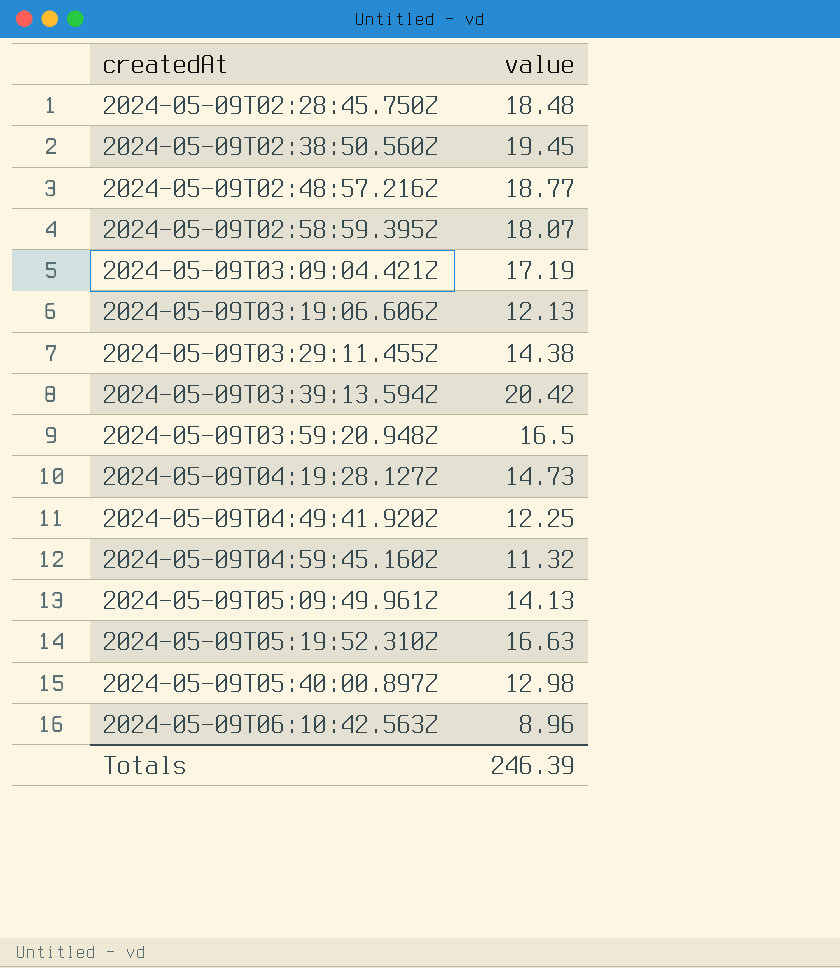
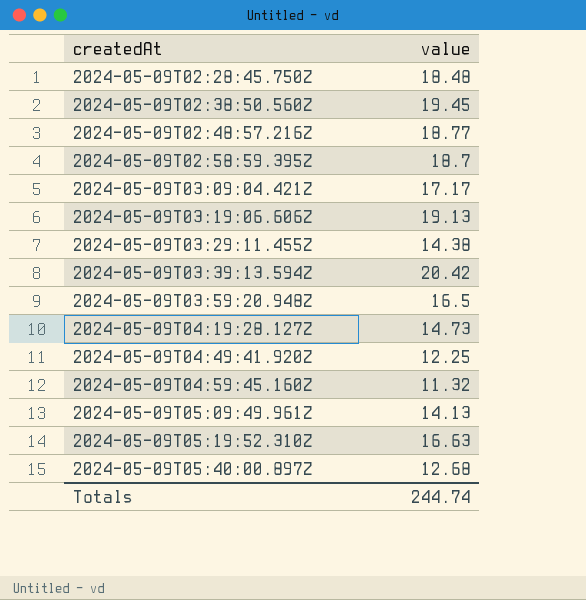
row 2024-05-09T06:10:42.563Z: 8.96 -> none
2024-05-09T02:58:59.395Z | value: 18.07 -> 18.7
2024-05-09T03:09:04.421Z | value: 17.19 -> 17.17
2024-05-09T03:19:06.606Z | value: 12.13 -> 19.13
2024-05-09T05:40:00.897Z | value: 12.98 -> 12.68
Totals | value: 246.39 -> 244.74

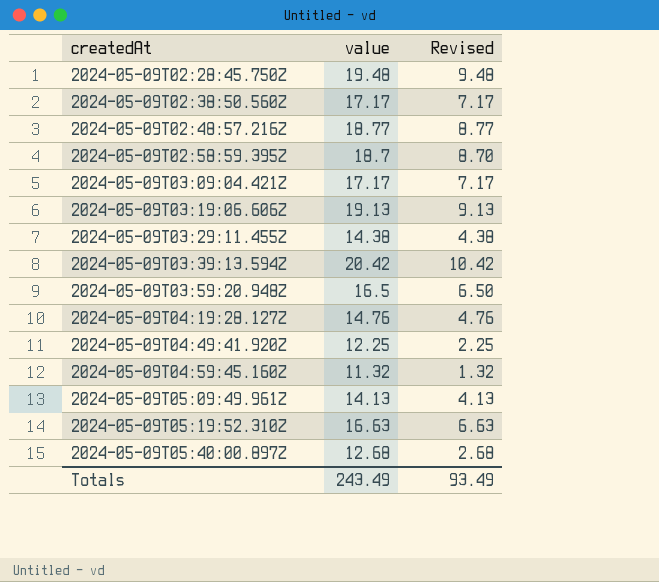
column Revised | formula: none -> [value] - 10
2024-05-09T02:28:45.750Z | value: 18.48 -> 19.48
2024-05-09T02:38:50.560Z | value: 19.45 -> 17.17
2024-05-09T04:19:28.127Z | value: 14.73 -> 14.76
Totals | value: 244.74 -> 243.49

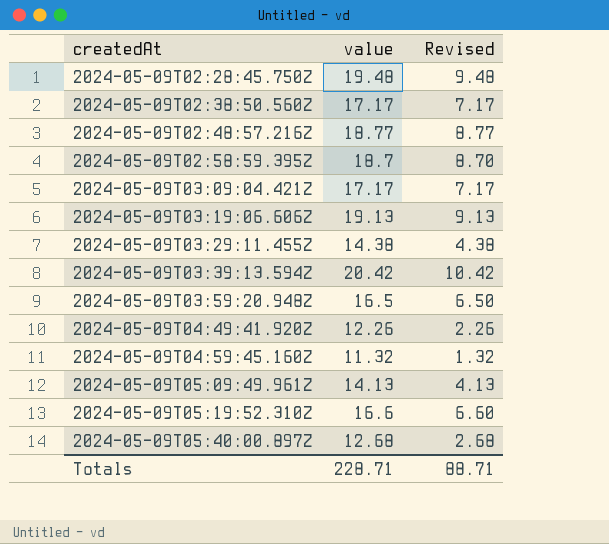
row 2024-05-09T04:19:28.127Z: 14.76 | 4.76 -> none
2024-05-09T04:49:41.920Z | value: 12.25 -> 12.26
2024-05-09T04:49:41.920Z | Revised: 2.25 -> 2.26
2024-05-09T05:19:52.310Z | value: 16.63 -> 16.6
2024-05-09T05:19:52.310Z | Revised: 6.63 -> 6.60
Totals | value: 243.49 -> 228.71
Totals | Revised: 93.49 -> 88.71

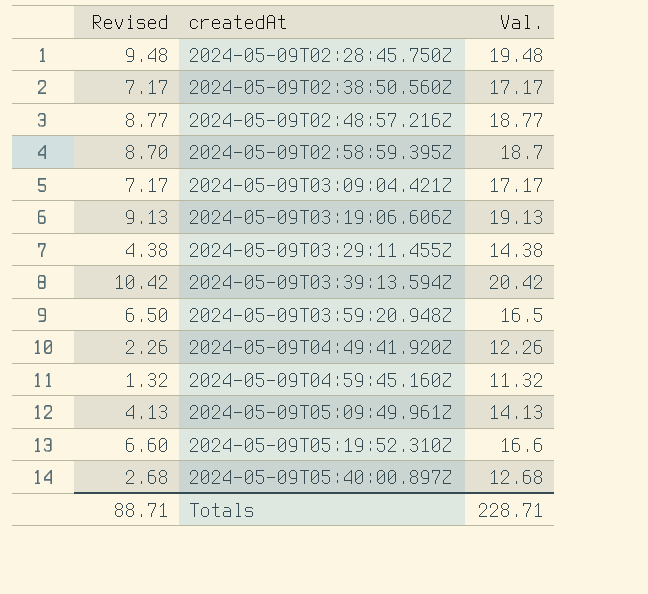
column Revised | position: 3 -> 1
column name: value -> Val.

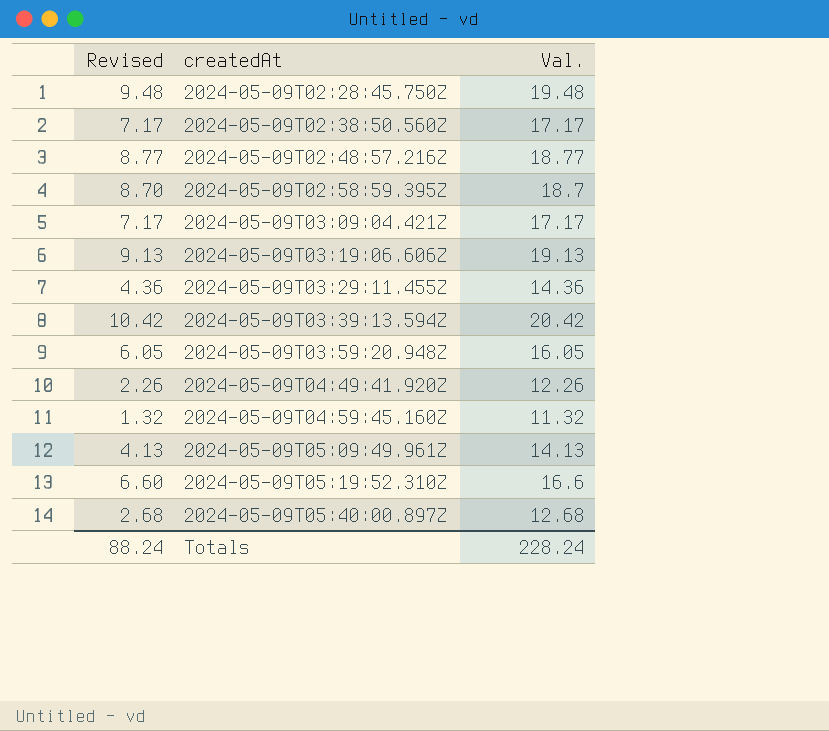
2024-05-09T03:29:11.455Z | Revised: 4.38 -> 4.36
2024-05-09T03:29:11.455Z | Val.: 14.38 -> 14.36
2024-05-09T03:59:20.948Z | Revised: 6.50 -> 6.05
2024-05-09T03:59:20.948Z | Val.: 16.5 -> 16.05
Totals | Revised: 88.71 -> 88.24
Totals | Val.: 228.71 -> 228.24

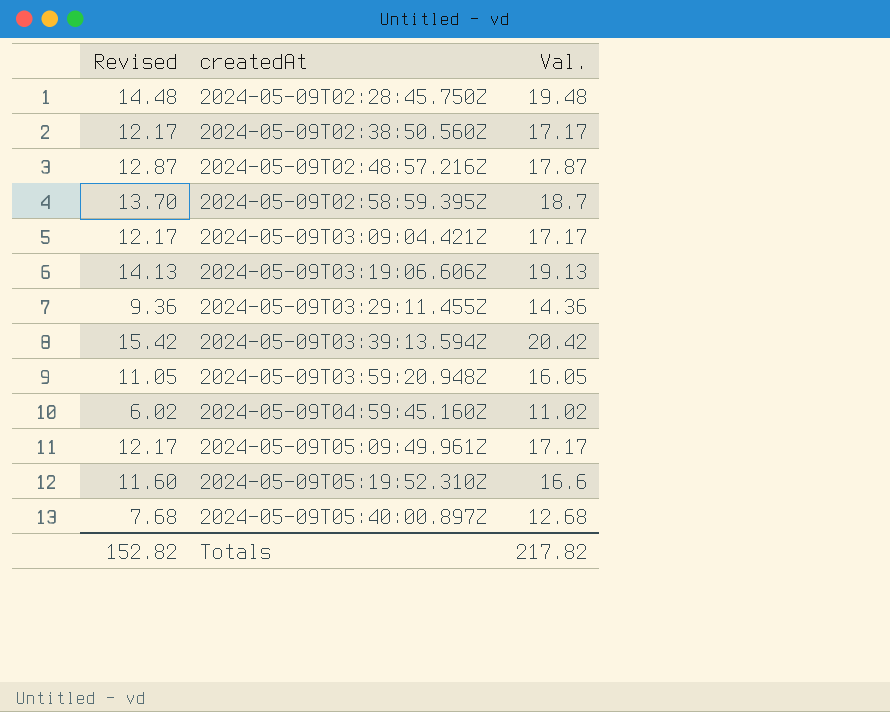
column Revised | formula: [Val.] - 10 -> [Val.] - 5
row 2024-05-09T04:49:41.920Z: 2.26 | 12.26 -> none
2024-05-09T02:48:57.216Z | Val.: 18.77 -> 17.87
2024-05-09T04:59:45.160Z | Val.: 11.32 -> 11.02
2024-05-09T05:09:49.961Z | Val.: 14.13 -> 17.17
Totals | Revised: 88.24 -> 152.82
Totals | Val.: 228.24 -> 217.82

